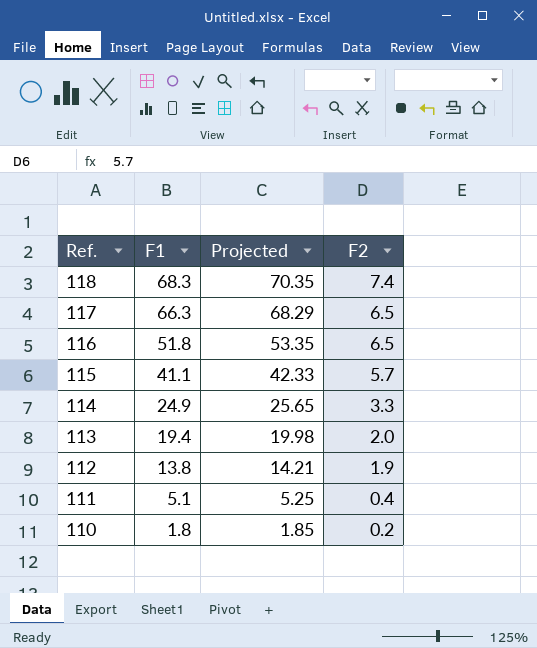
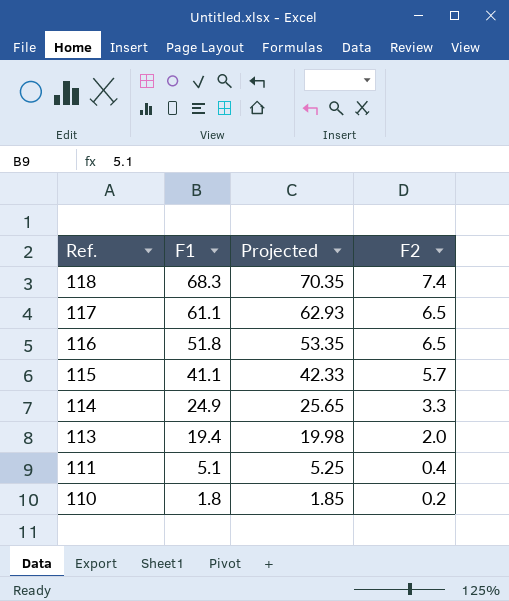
row 112: 13.8 | 14.21 | 1.9 -> none
117 | F1: 66.3 -> 61.1
117 | Projected: 68.29 -> 62.93

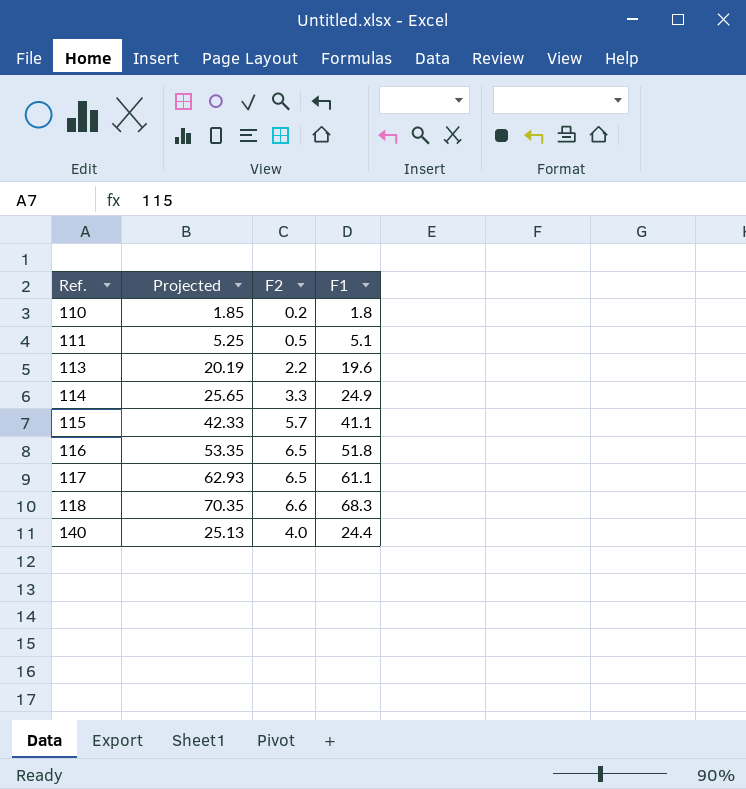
row order: Ref. descending -> Ref. ascending
column F1 | position: 2 -> 4
111 | F2: 0.4 -> 0.5
113 | Projected: 19.98 -> 20.19
113 | F2: 2.0 -> 2.2
113 | F1: 19.4 -> 19.6
118 | F2: 7.4 -> 6.6
row 140: none -> 25.13 | 4.0 | 24.4

